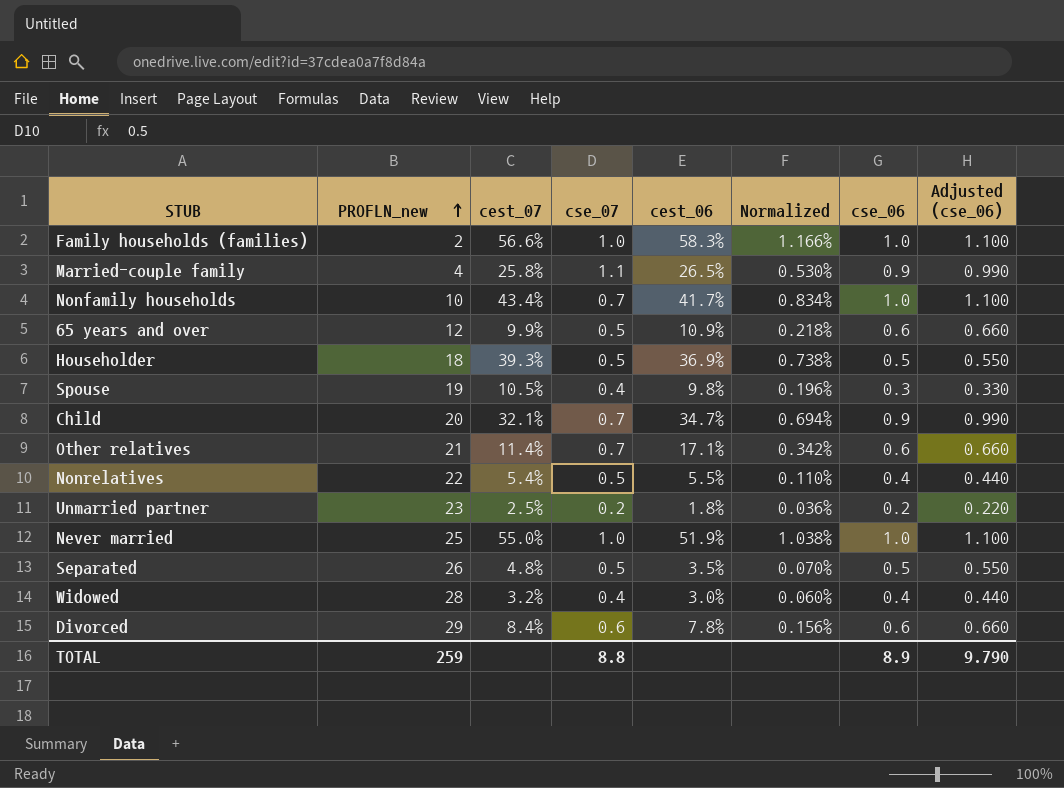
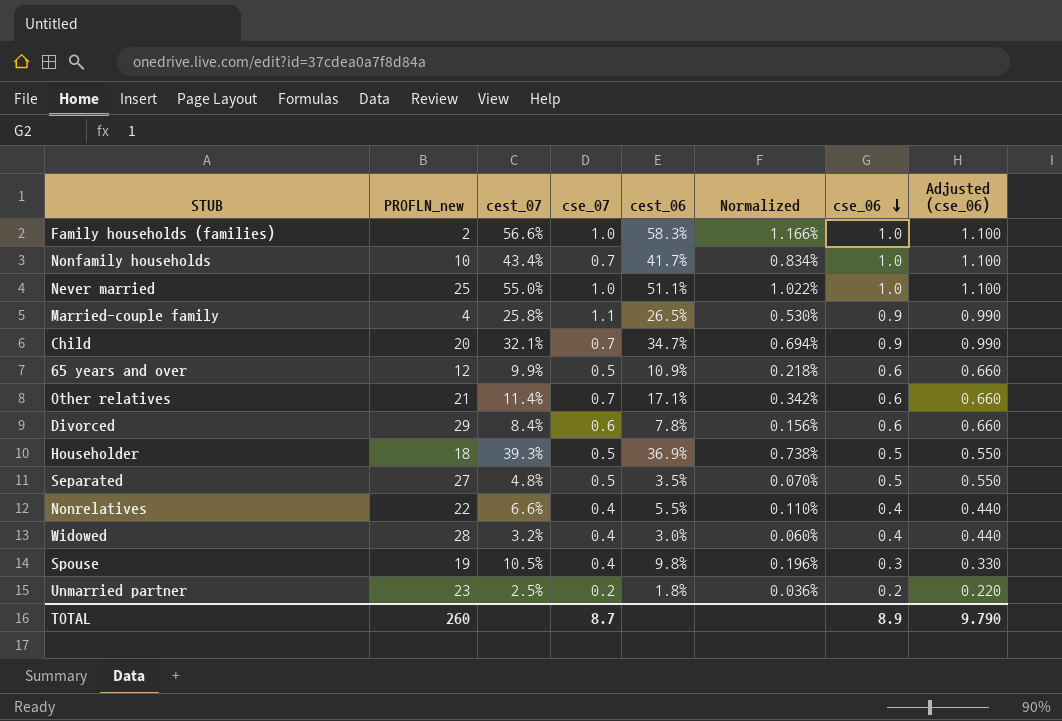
row order: PROFLN_new ascending -> cse_06 descending
Never married | cest_06: 51.9% -> 51.1%
Never married | Normalized: 1.038% -> 1.022%
Separated | PROFLN_new: 26 -> 27
Nonrelatives | cest_07: 5.4% -> 6.6%
Nonrelatives | cse_07: 0.5 -> 0.4
TOTAL | PROFLN_new: 259 -> 260
TOTAL | cse_07: 8.8 -> 8.7

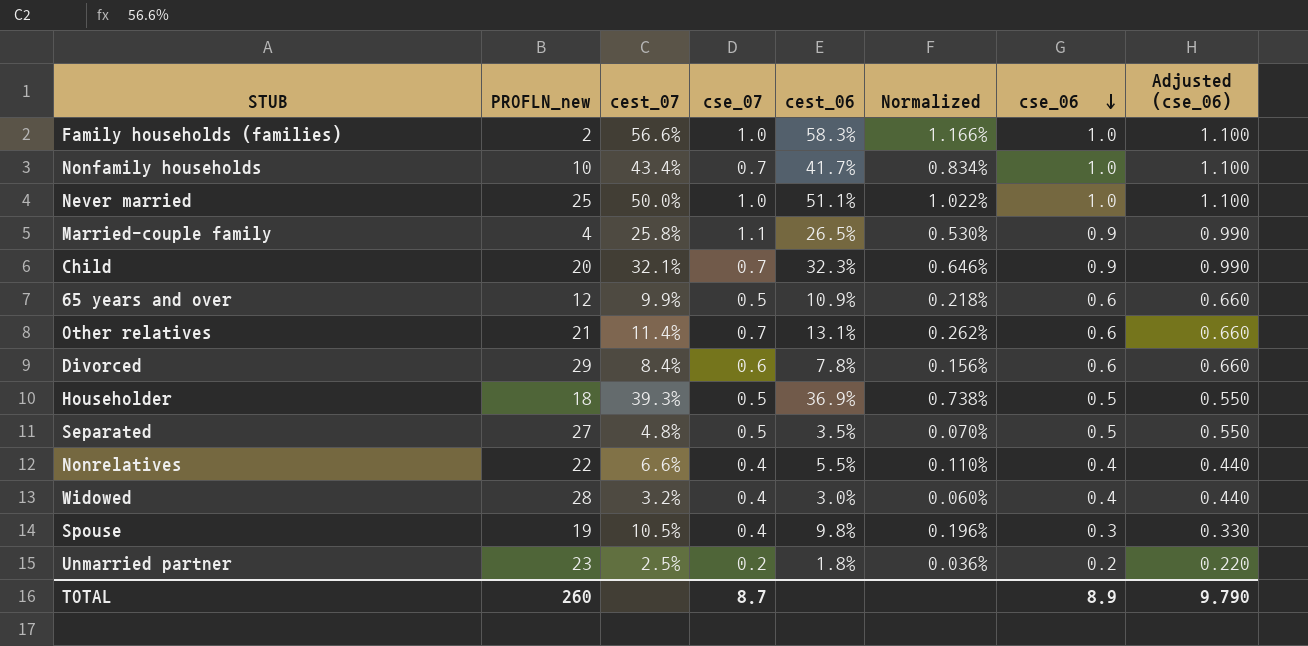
Never married | cest_07: 55.0% -> 50.0%
Child | cest_06: 34.7% -> 32.3%
Child | Normalized: 0.694% -> 0.646%
Other relatives | cest_06: 17.1% -> 13.1%
Other relatives | Normalized: 0.342% -> 0.262%

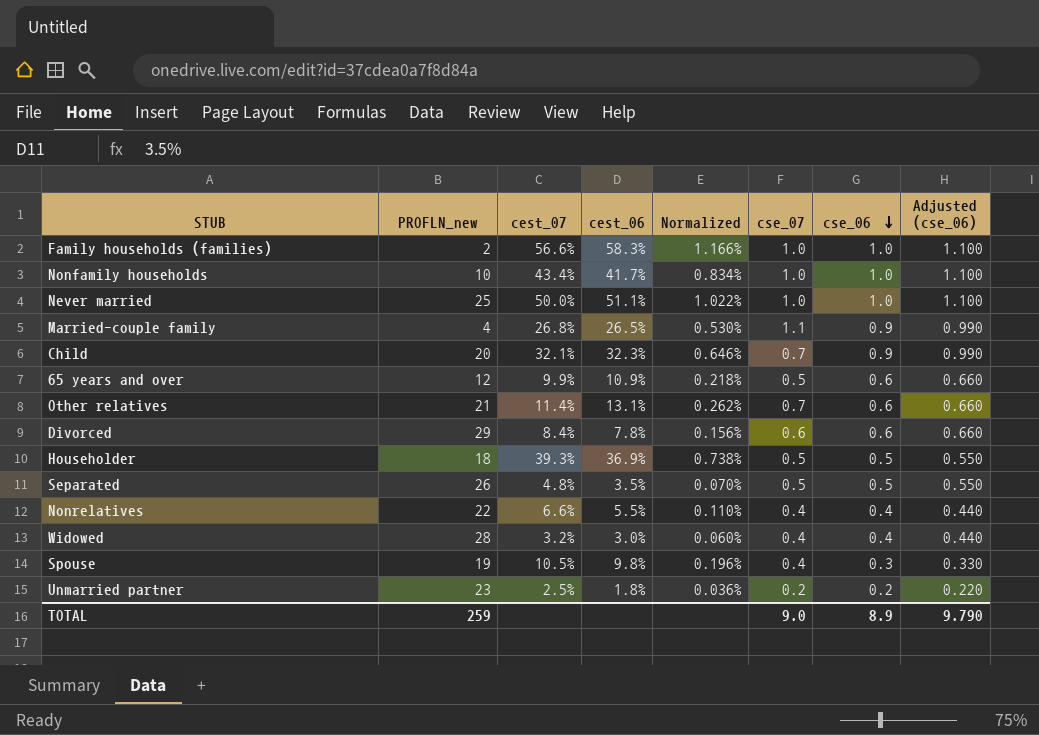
column cse_07 | position: 4 -> 6
Nonfamily households | cse_07: 0.7 -> 1.0
Married-couple family | cest_07: 25.8% -> 26.8%
Separated | PROFLN_new: 27 -> 26
TOTAL | PROFLN_new: 260 -> 259
TOTAL | cse_07: 8.7 -> 9.0

